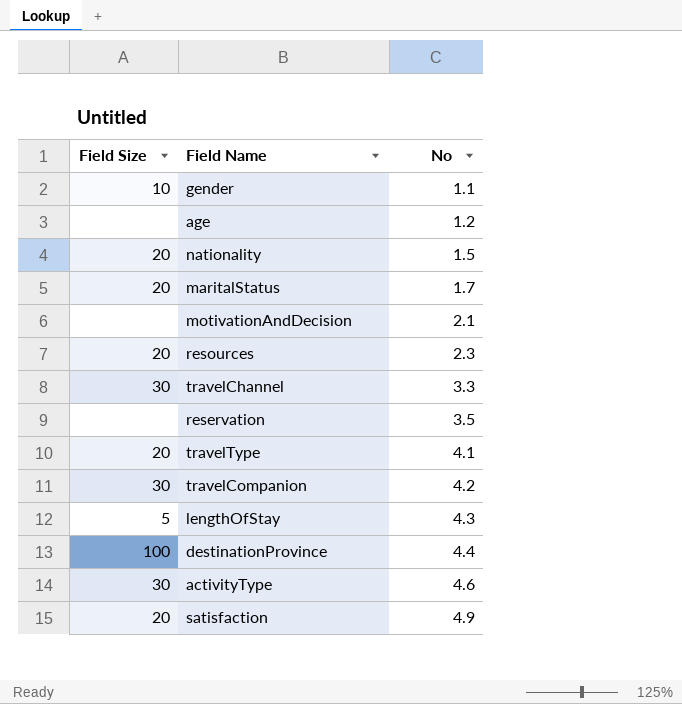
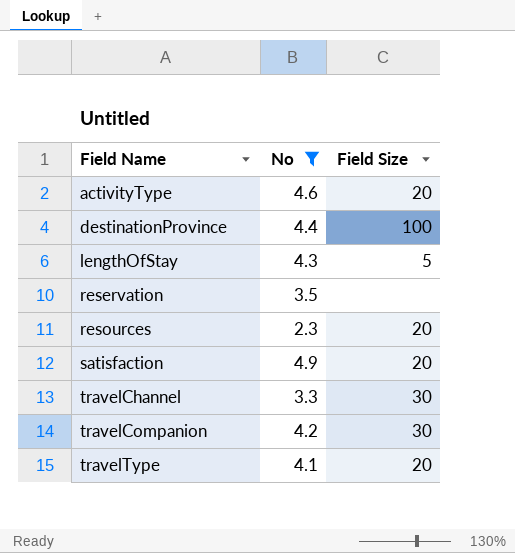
filter: none -> No >= 2.3
row order: No ascending -> Field Name ascending
column Field Size | position: 1 -> 3
activityType | Field Size: 30 -> 20

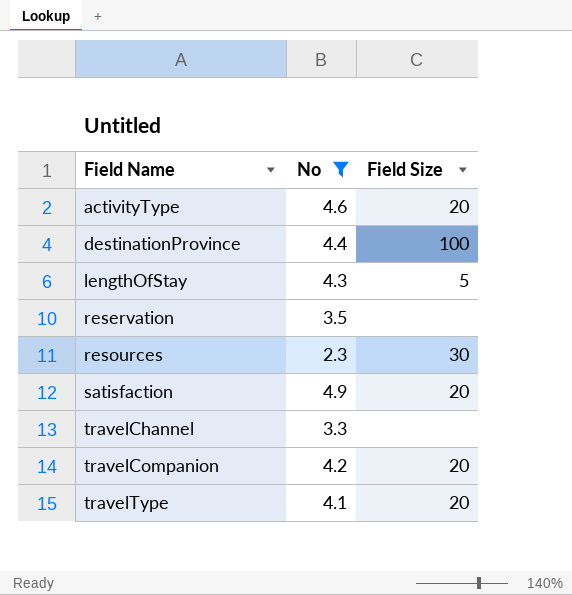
resources | Field Size: 20 -> 30
travelChannel | Field Size: 30 -> none
travelCompanion | Field Size: 30 -> 20

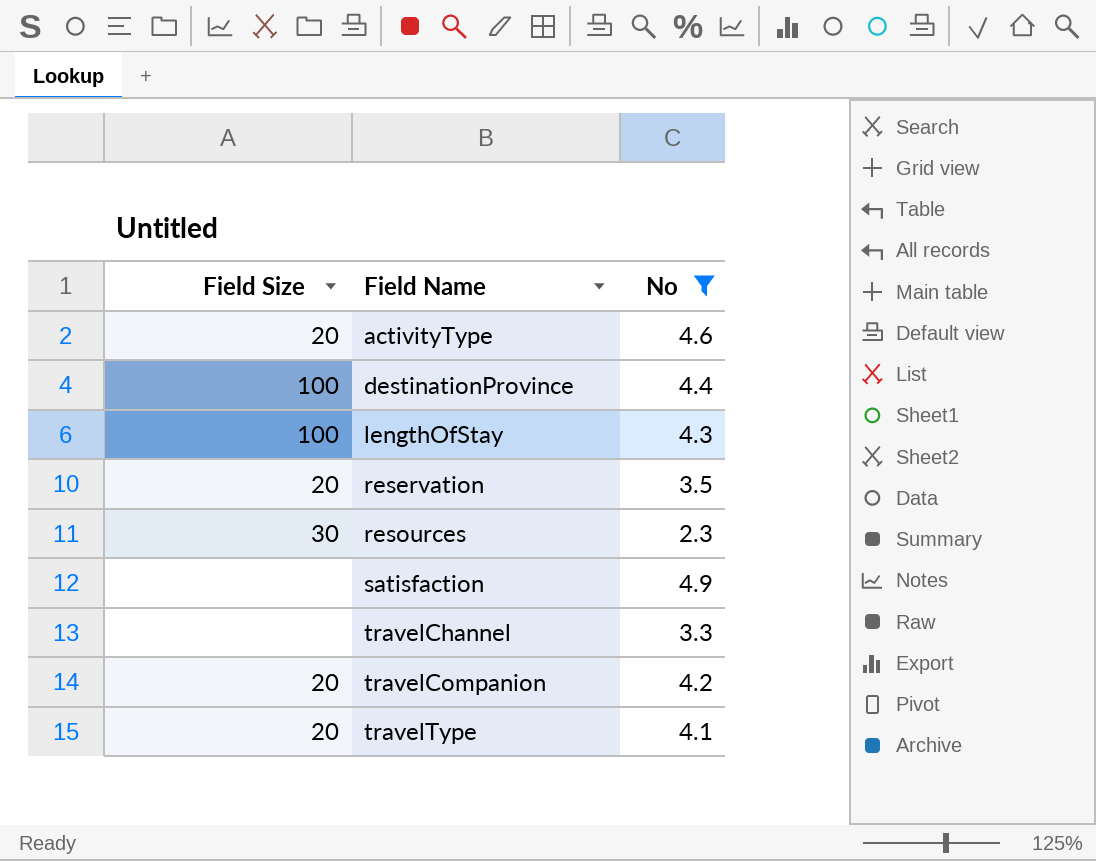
column Field Size | position: 3 -> 1
lengthOfStay | Field Size: 5 -> 100
reservation | Field Size: none -> 20
satisfaction | Field Size: 20 -> none

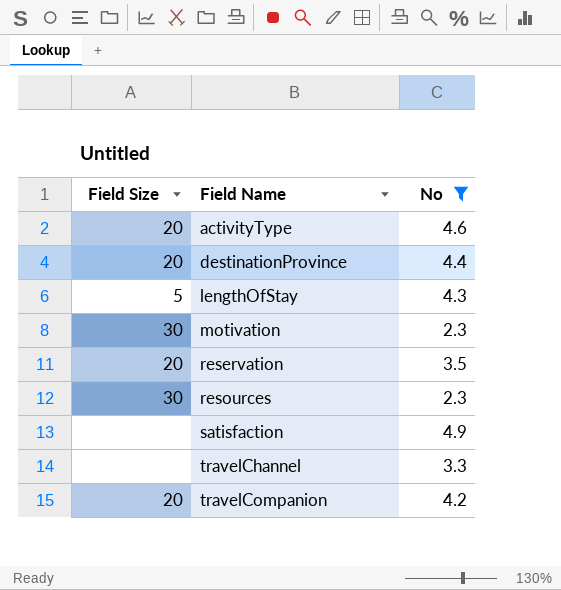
row travelType: 20 | 4.1 -> none
destinationProvince | Field Size: 100 -> 20
lengthOfStay | Field Size: 100 -> 5
row motivation: none -> 30 | 2.3

